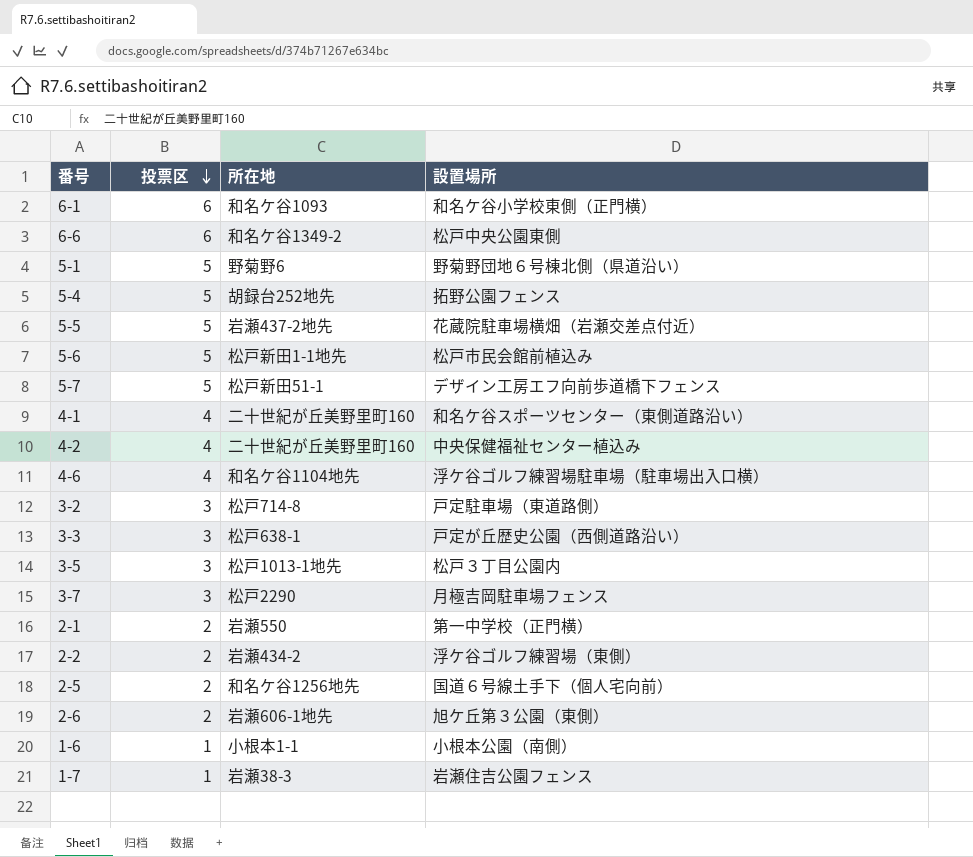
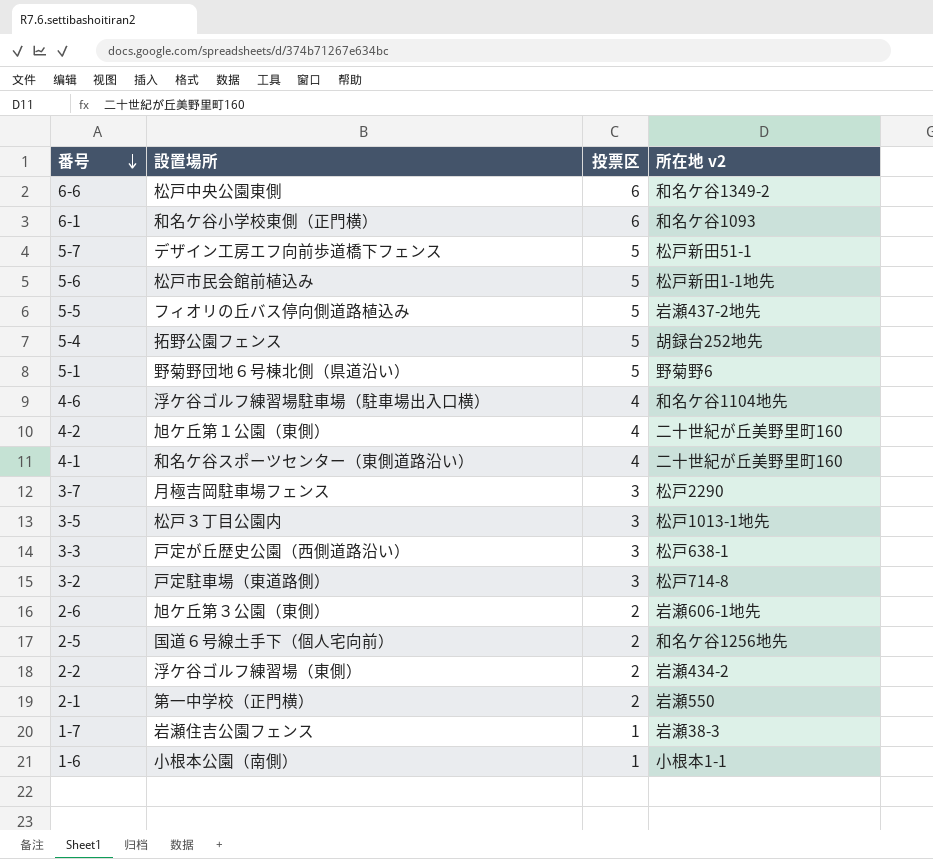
row order: 投票区 descending -> 番号 descending
column 設置場所 | position: 4 -> 2
column name: 所在地 -> 所在地 v2
5-5 | 設置場所: 花蔵院駐車場横畑（岩瀬交差点付近） -> フィオリの丘バス停向側道路植込み
4-2 | 設置場所: 中央保健福祉センター植込み -> 旭ケ丘第１公園（東側）

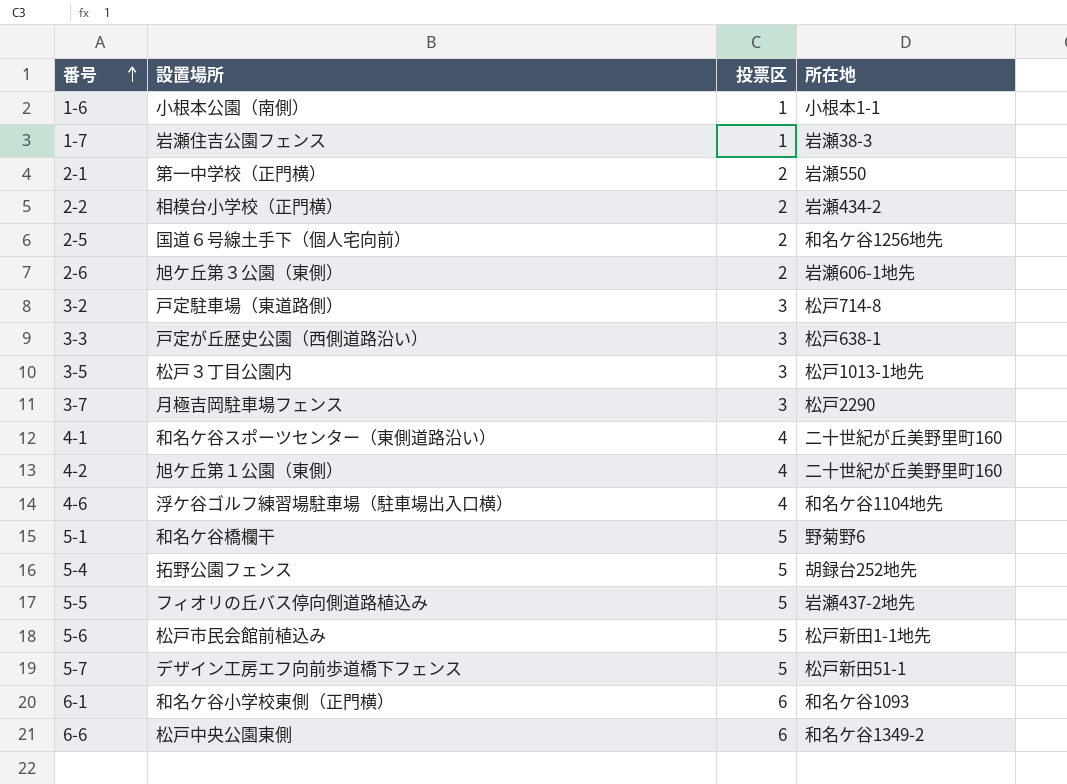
row order: 番号 descending -> 番号 ascending
column name: 所在地 v2 -> 所在地
2-2 | 設置場所: 浮ケ谷ゴルフ練習場（東側） -> 相模台小学校（正門横）
5-1 | 設置場所: 野菊野団地６号棟北側（県道沿い） -> 和名ケ谷橋欄干

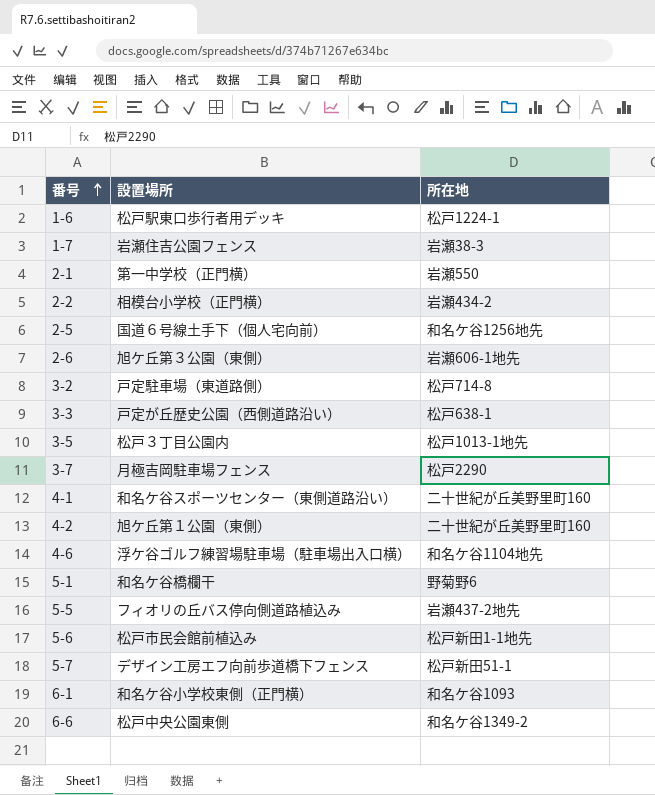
column 投票区 | position: 3 -> none
row 5-4: 拓野公園フェンス | 5 | 胡録台252地先 -> none
1-6 | 設置場所: 小根本公園（南側） -> 松戸駅東口歩行者用デッキ
1-6 | 所在地: 小根本1-1 -> 松戸1224-1

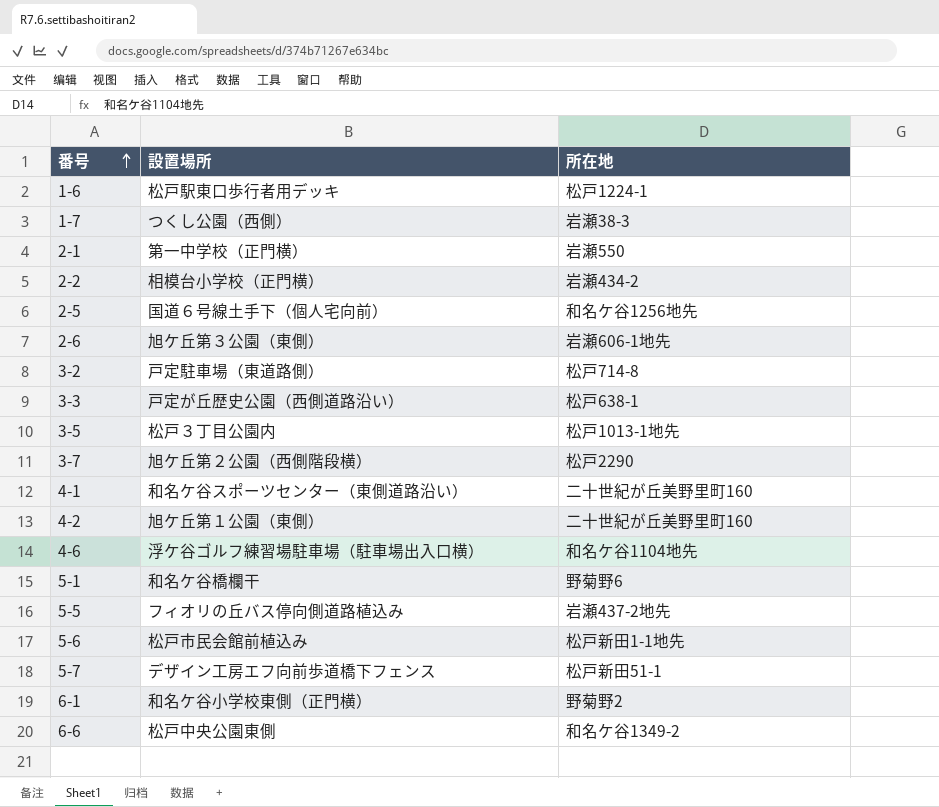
1-7 | 設置場所: 岩瀬住吉公園フェンス -> つくし公園（西側）
3-7 | 設置場所: 月極吉岡駐車場フェンス -> 旭ケ丘第２公園（西側階段横）
6-1 | 所在地: 和名ケ谷1093 -> 野菊野2

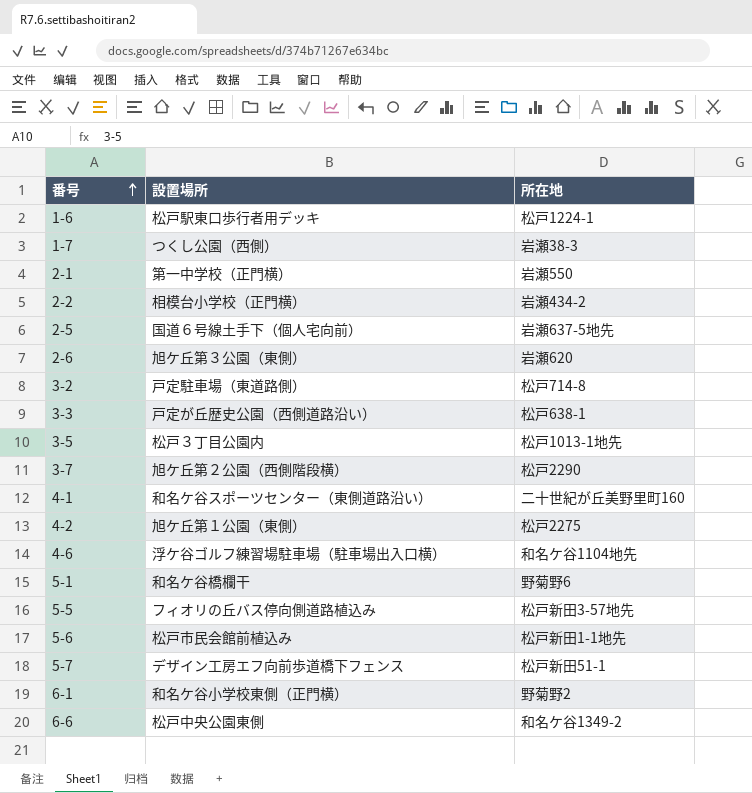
2-5 | 所在地: 和名ケ谷1256地先 -> 岩瀬637-5地先
2-6 | 所在地: 岩瀬606-1地先 -> 岩瀬620
4-2 | 所在地: 二十世紀が丘美野里町160 -> 松戸2275
5-5 | 所在地: 岩瀬437-2地先 -> 松戸新田3-57地先

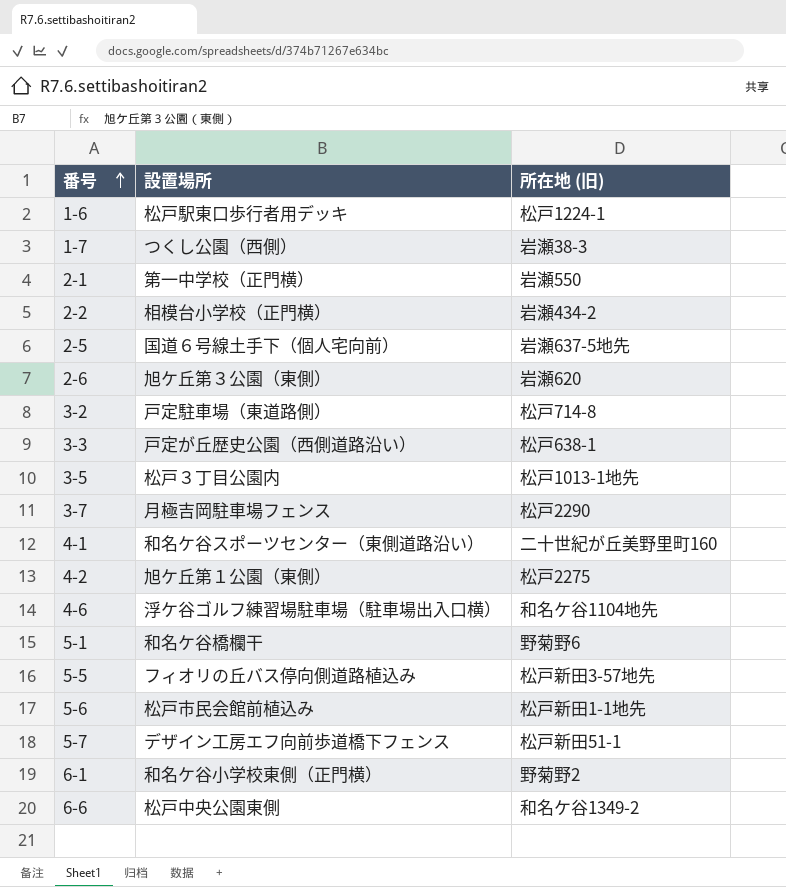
column name: 所在地 -> 所在地 (旧)
3-7 | 設置場所: 旭ケ丘第２公園（西側階段横） -> 月極吉岡駐車場フェンス

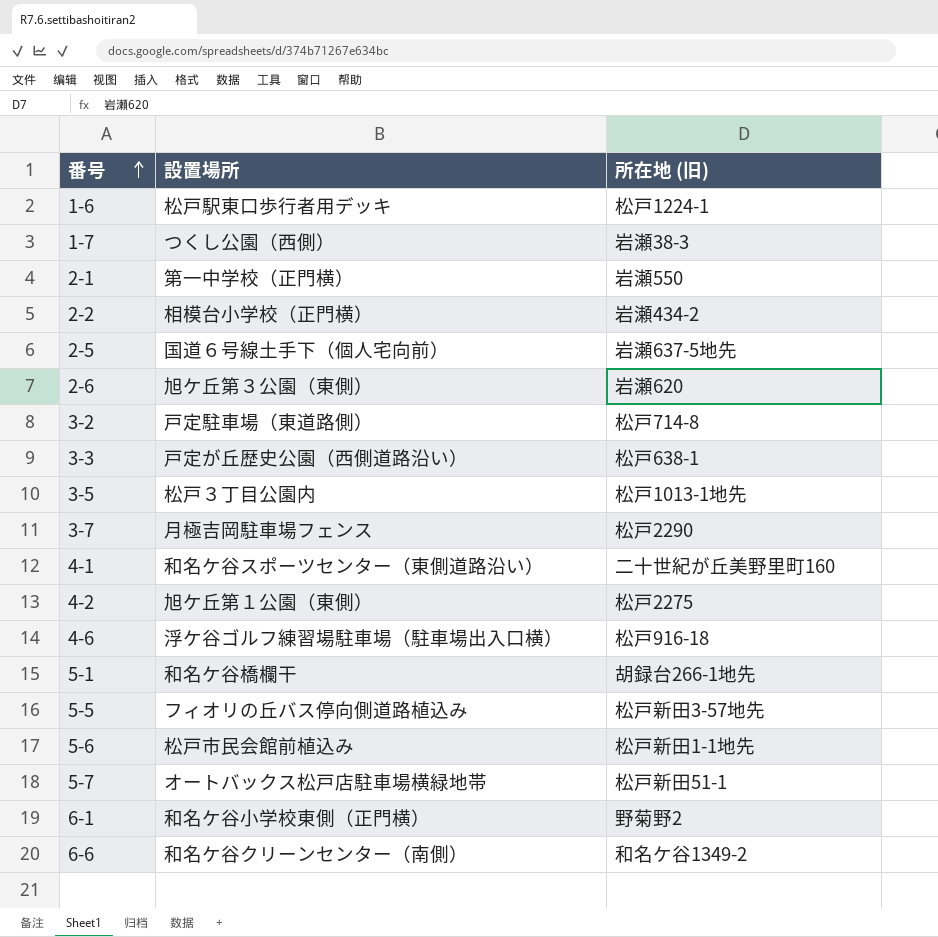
4-6 | 所在地 (旧): 和名ケ谷1104地先 -> 松戸916-18
5-1 | 所在地 (旧): 野菊野6 -> 胡録台266-1地先
5-7 | 設置場所: デザイン工房エフ向前歩道橋下フェンス -> オートバックス松戸店駐車場横緑地帯
6-6 | 設置場所: 松戸中央公園東側 -> 和名ケ谷クリーンセンター（南側）

